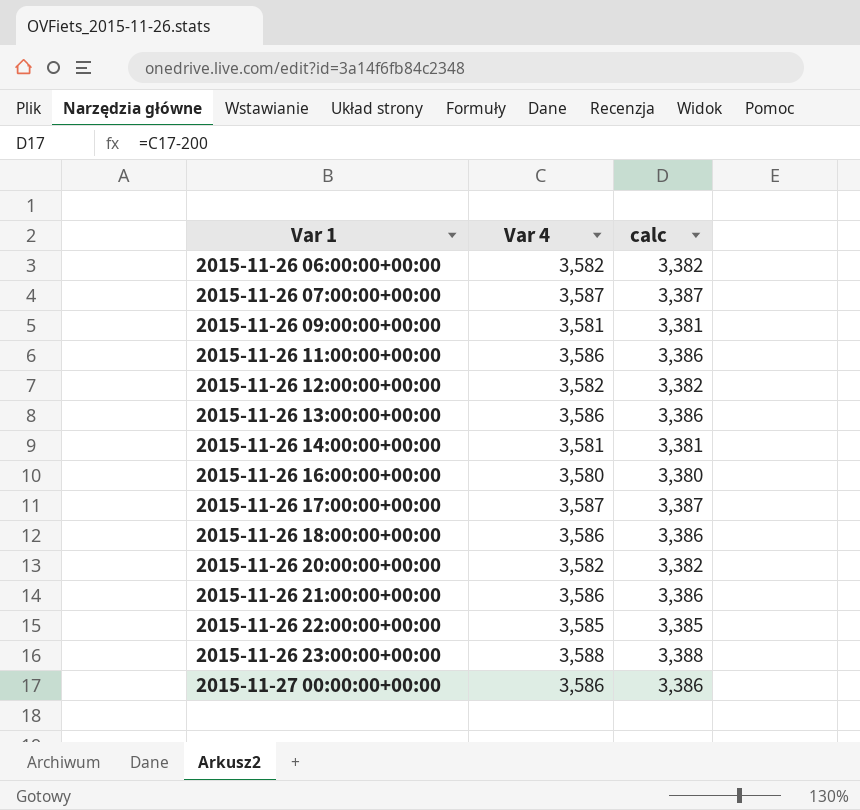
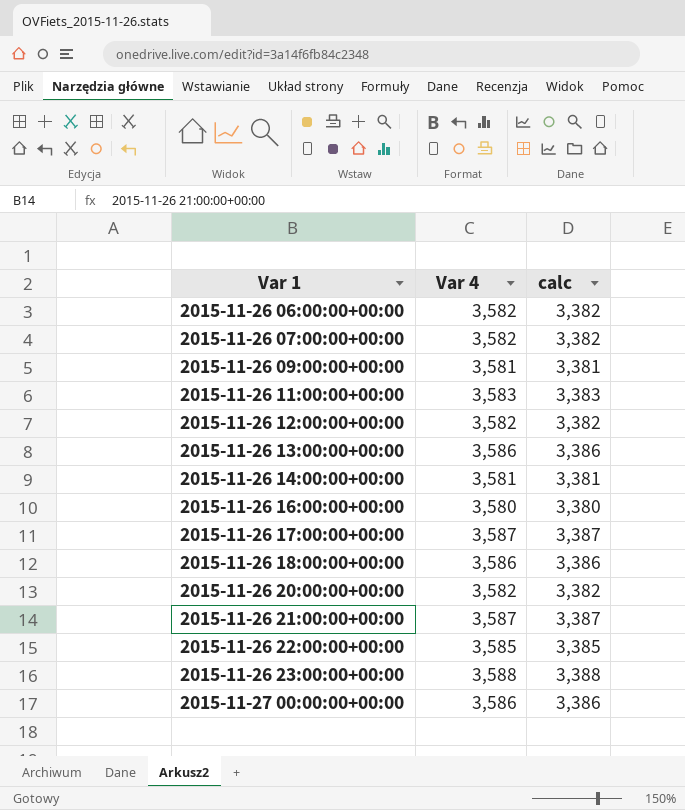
2015-11-26 07:00:00+00:00 | Var 4: 3,587 -> 3,582
2015-11-26 07:00:00+00:00 | calc: 3,387 -> 3,382
2015-11-26 11:00:00+00:00 | Var 4: 3,586 -> 3,583
2015-11-26 11:00:00+00:00 | calc: 3,386 -> 3,383
2015-11-26 21:00:00+00:00 | Var 4: 3,586 -> 3,587
2015-11-26 21:00:00+00:00 | calc: 3,386 -> 3,387

